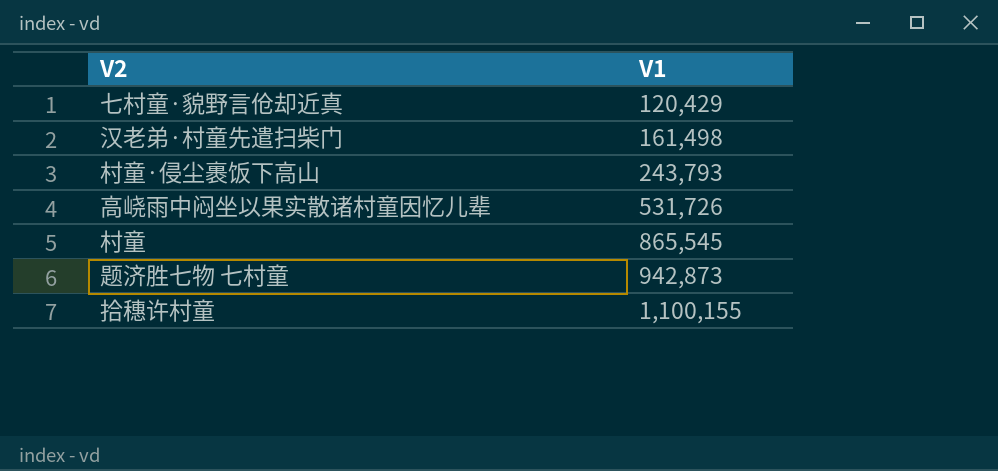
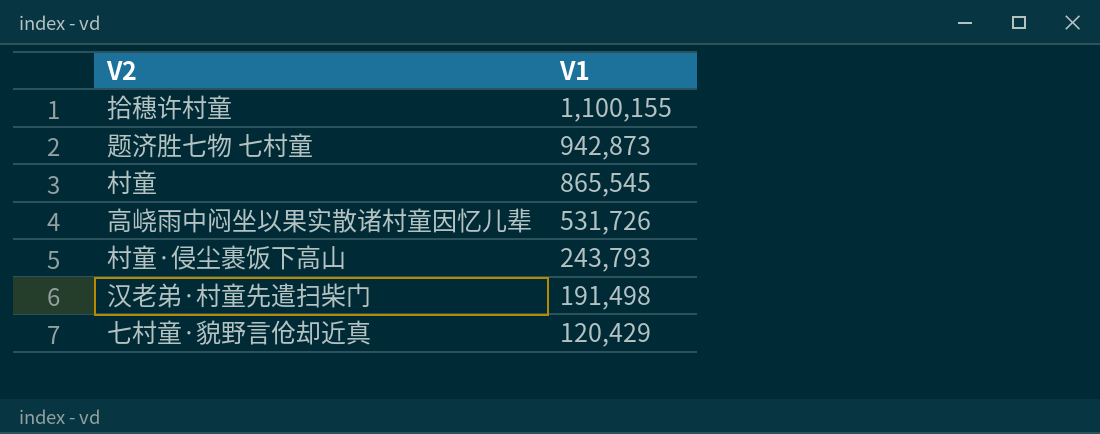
row order: V1 ascending -> V1 descending
汉老弟·村童先遣扫柴门 | V1: 161,498 -> 191,498

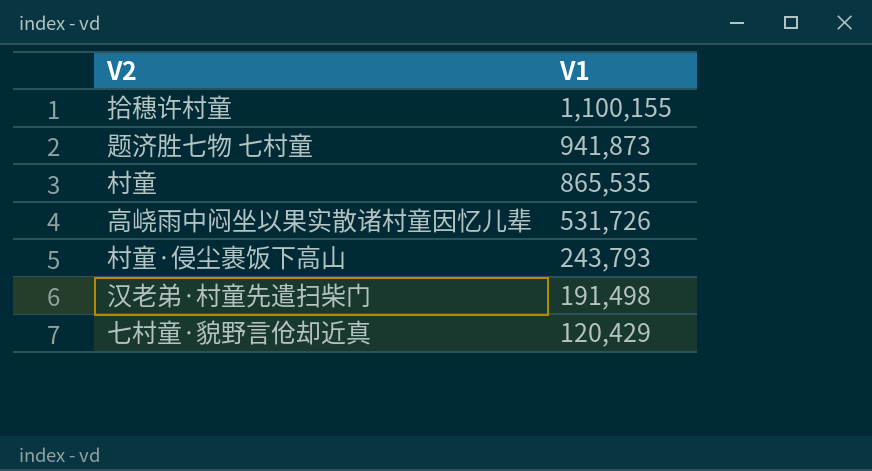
题济胜七物 七村童 | V1: 942,873 -> 941,873
村童 | V1: 865,545 -> 865,535

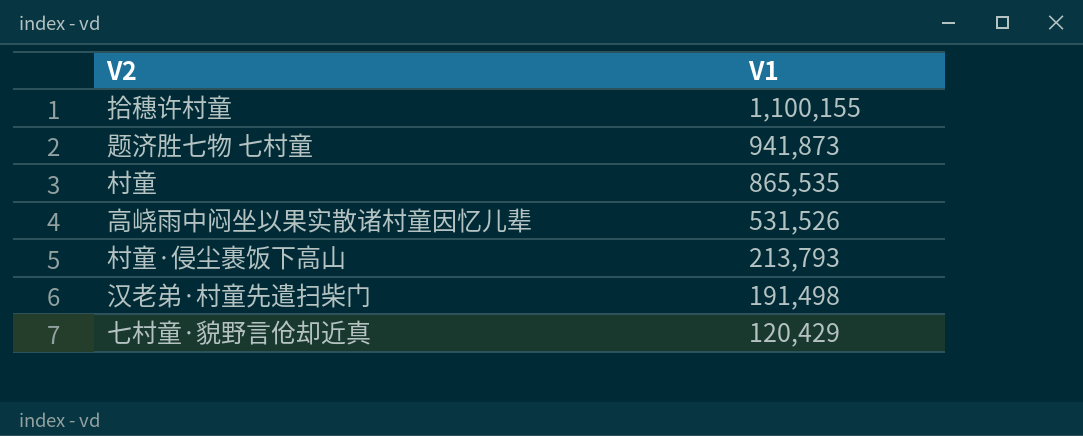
高峣雨中闷坐以果实散诸村童因忆儿辈 | V1: 531,726 -> 531,526
村童·侵尘裹饭下高山 | V1: 243,793 -> 213,793

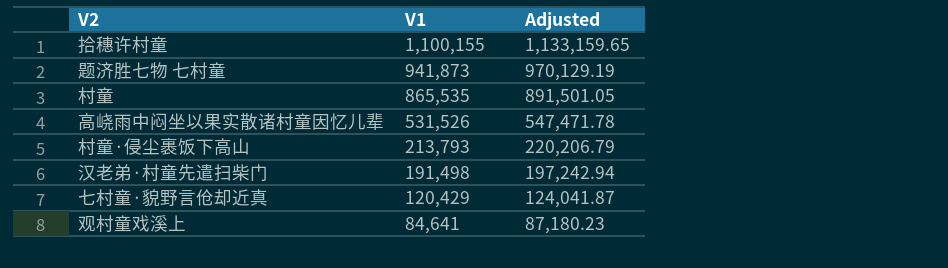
column Adjusted | formula: none -> [V1] * 1.03
row 观村童戏溪上: none -> 84,641 | 87,180.23

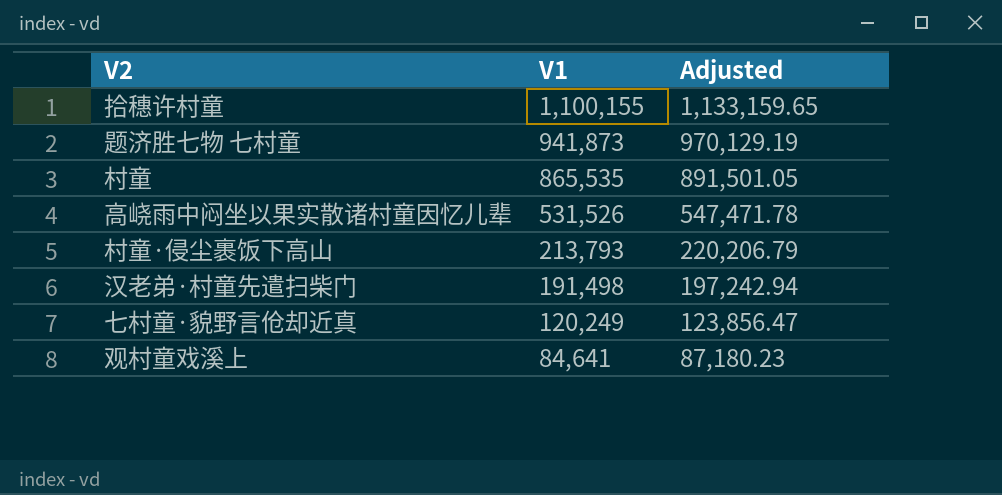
七村童·貌野言伧却近真 | V1: 120,429 -> 120,249
七村童·貌野言伧却近真 | Adjusted: 124,041.87 -> 123,856.47

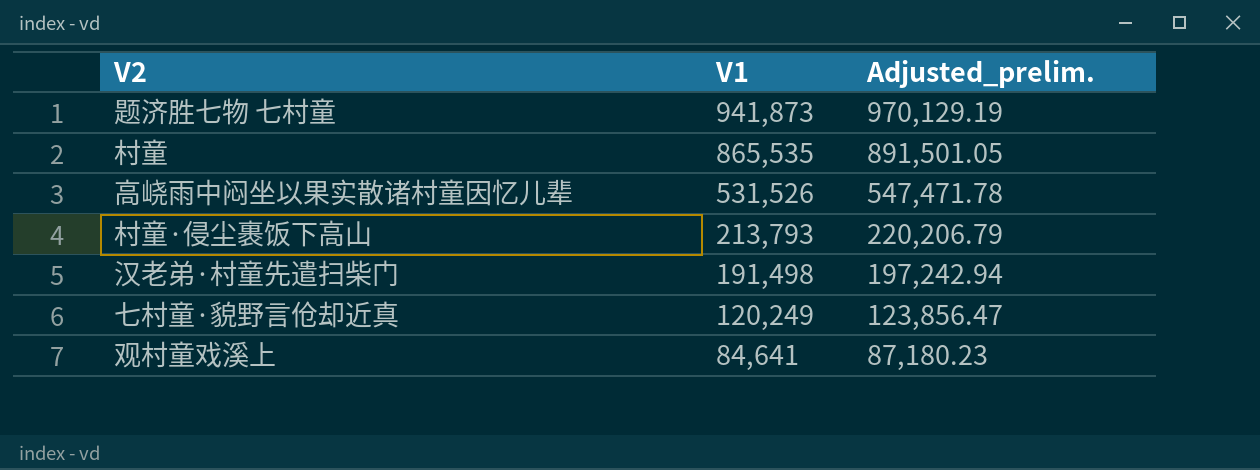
column name: Adjusted -> Adjusted_prelim.
row 拾穗许村童: 1,100,155 | 1,133,159.65 -> none

